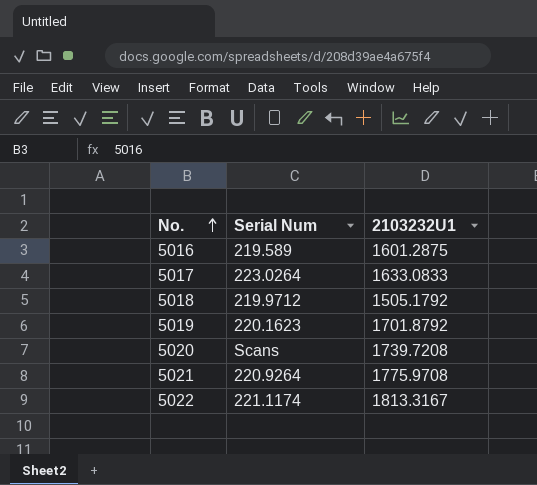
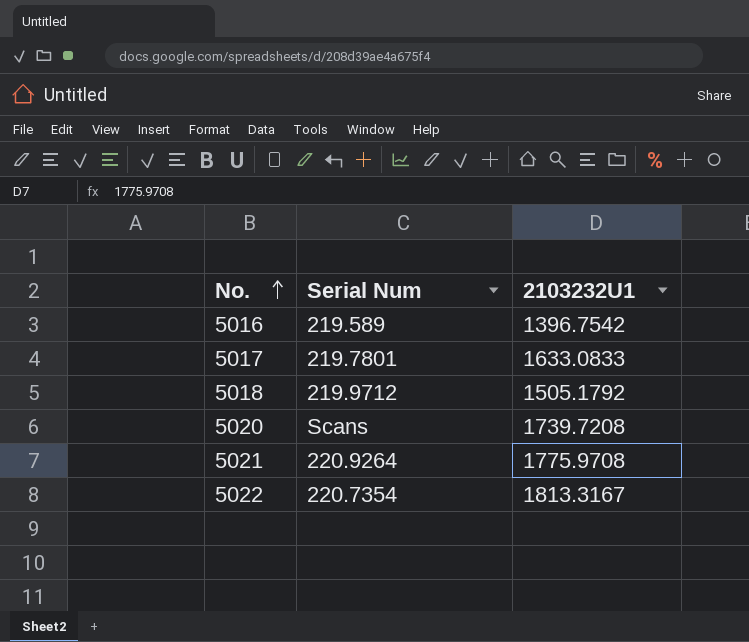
row 5019: 220.1623 | 1701.8792 -> none
5016 | 2103232U1: 1601.2875 -> 1396.7542
5017 | Serial Num: 223.0264 -> 219.7801
5022 | Serial Num: 221.1174 -> 220.7354

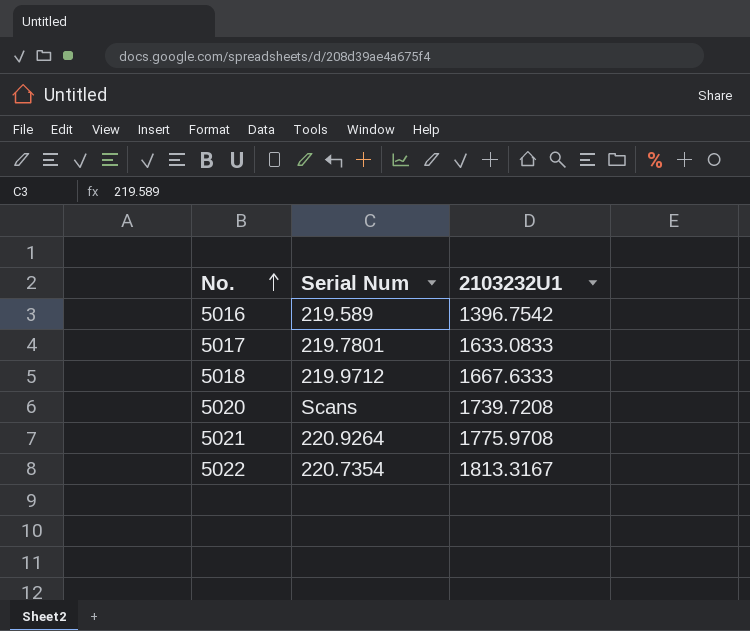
5018 | 2103232U1: 1505.1792 -> 1667.6333

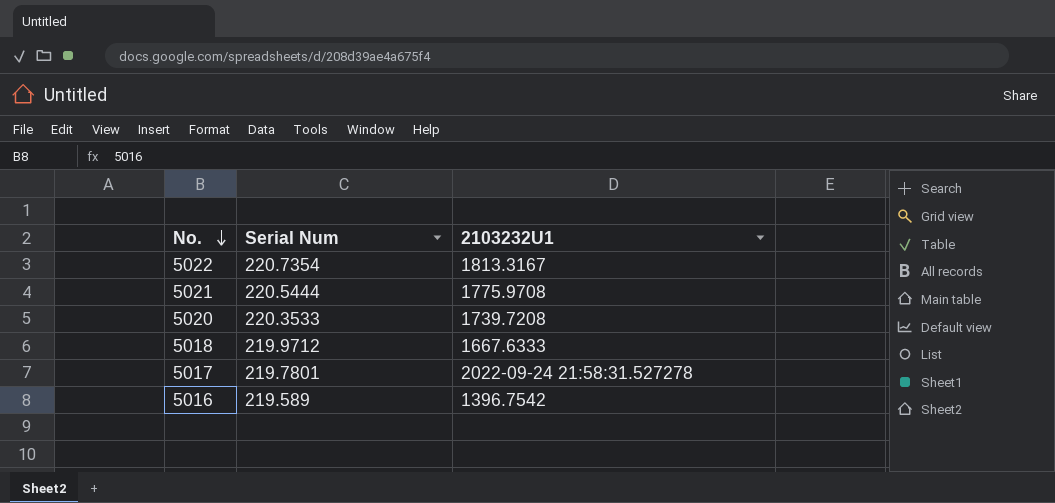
row order: No. ascending -> No. descending
5021 | Serial Num: 220.9264 -> 220.5444
5020 | Serial Num: Scans -> 220.3533
5017 | 2103232U1: 1633.0833 -> 2022-09-24 21:58:31.527278

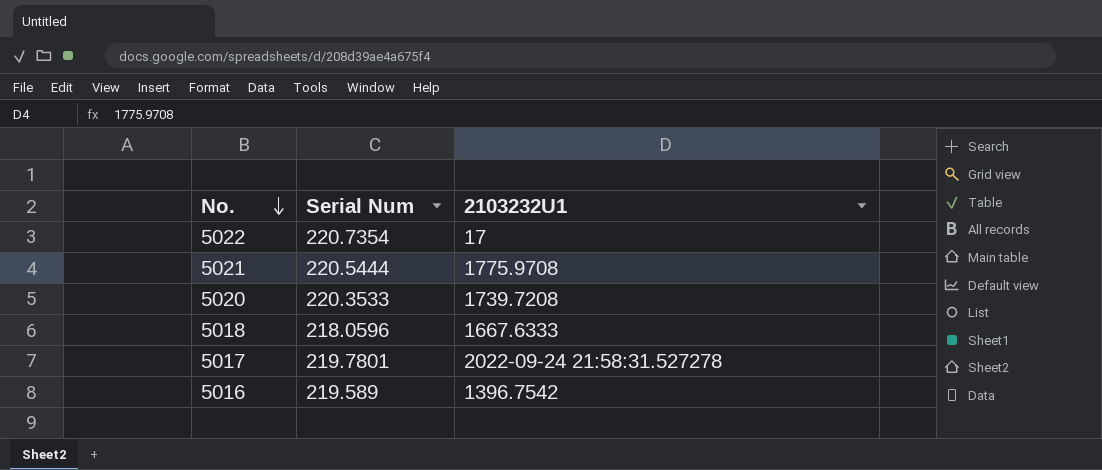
5022 | 2103232U1: 1813.3167 -> 17
5018 | Serial Num: 219.9712 -> 218.0596

